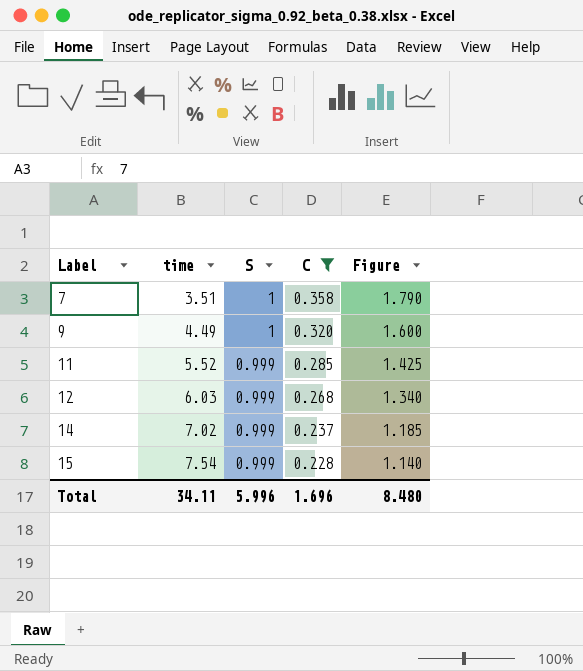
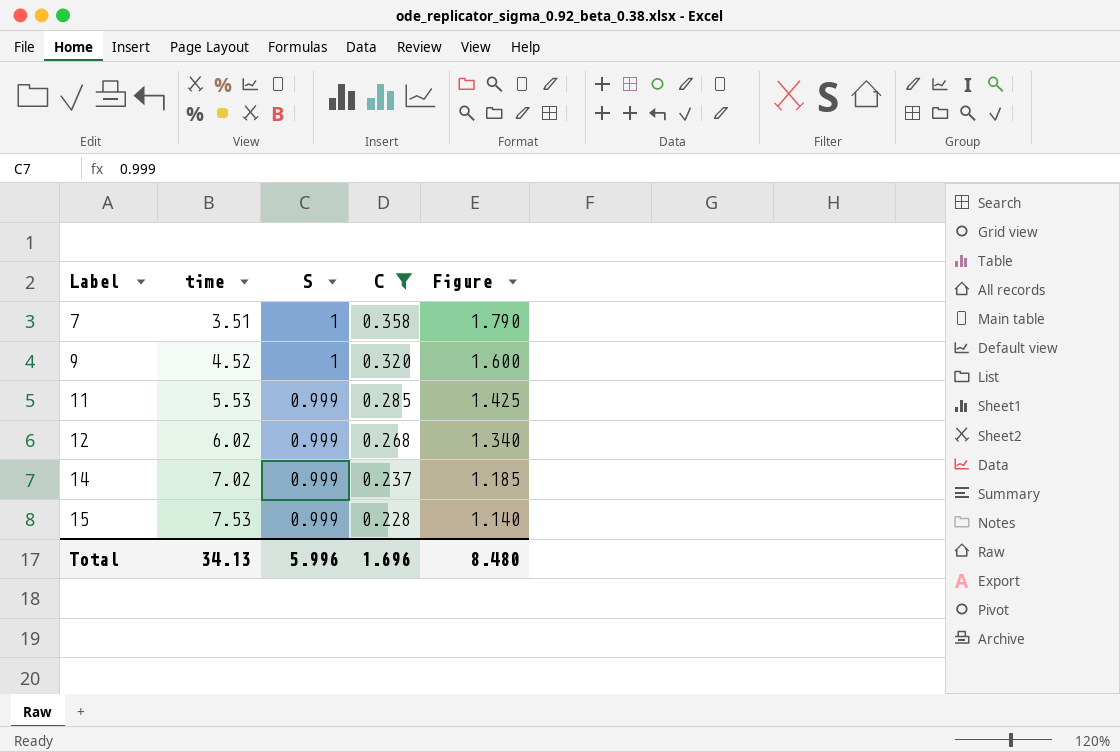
9 | time: 4.49 -> 4.52
11 | time: 5.52 -> 5.53
12 | time: 6.03 -> 6.02
15 | time: 7.54 -> 7.53
Total | time: 34.11 -> 34.13

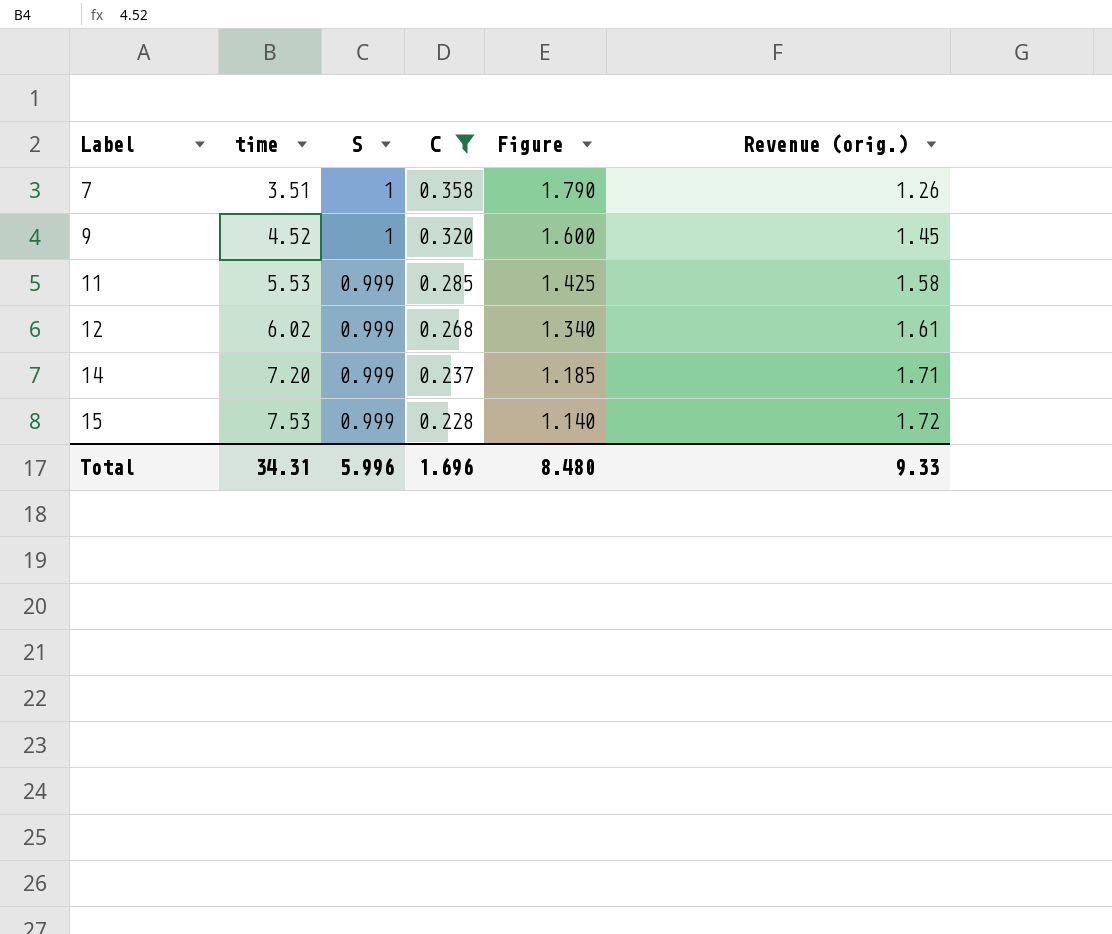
column Revenue (orig.) | formula: none -> [time] * [C]
14 | time: 7.02 -> 7.20
Total | time: 34.13 -> 34.31

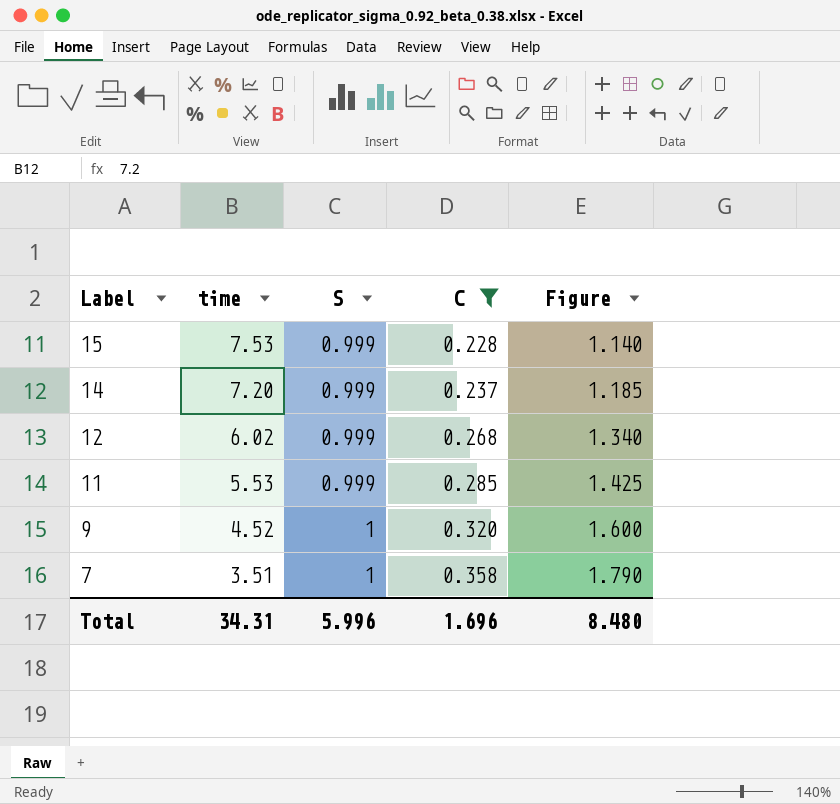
row order: Label ascending -> Label descending
column Revenue (orig.) | formula: [time] * [C] -> none

